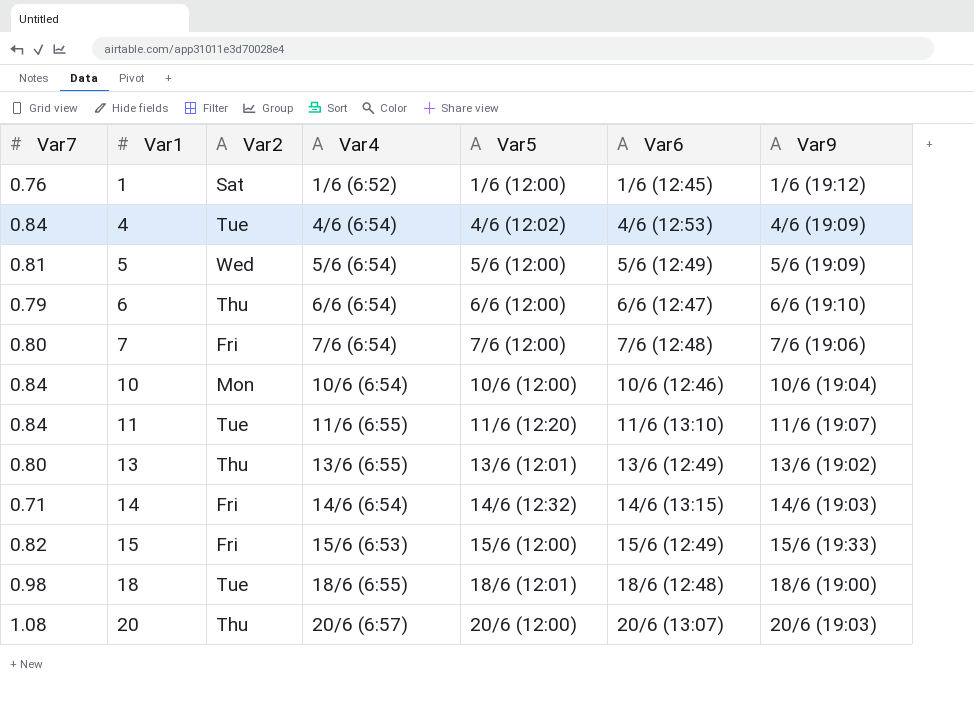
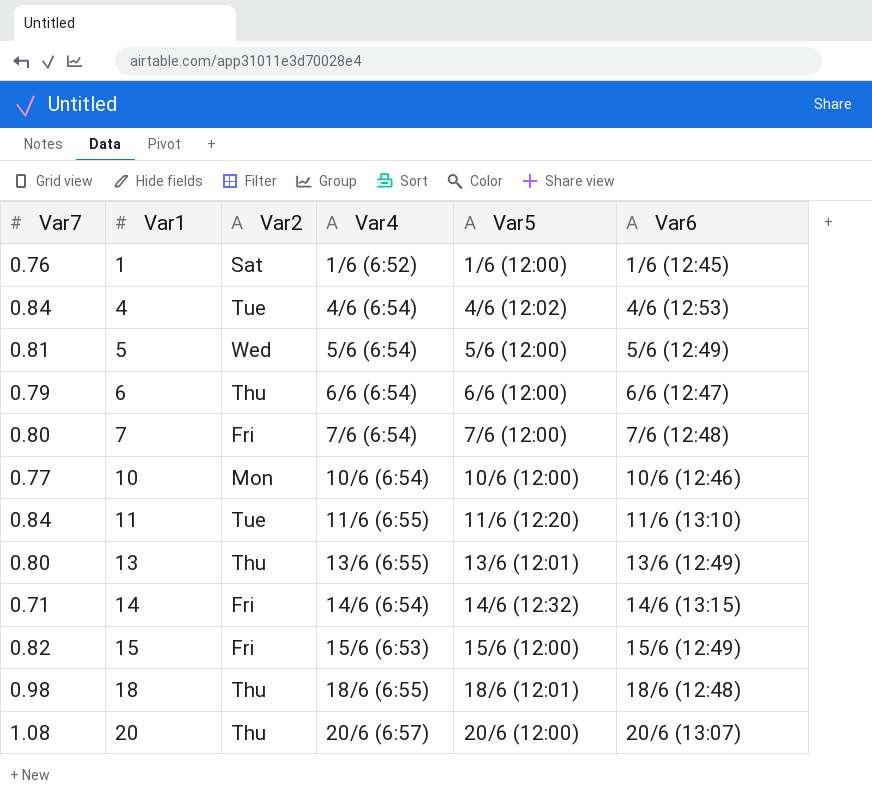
column Var9 | position: 7 -> none
10 | Var7: 0.84 -> 0.77
18 | Var2: Tue -> Thu

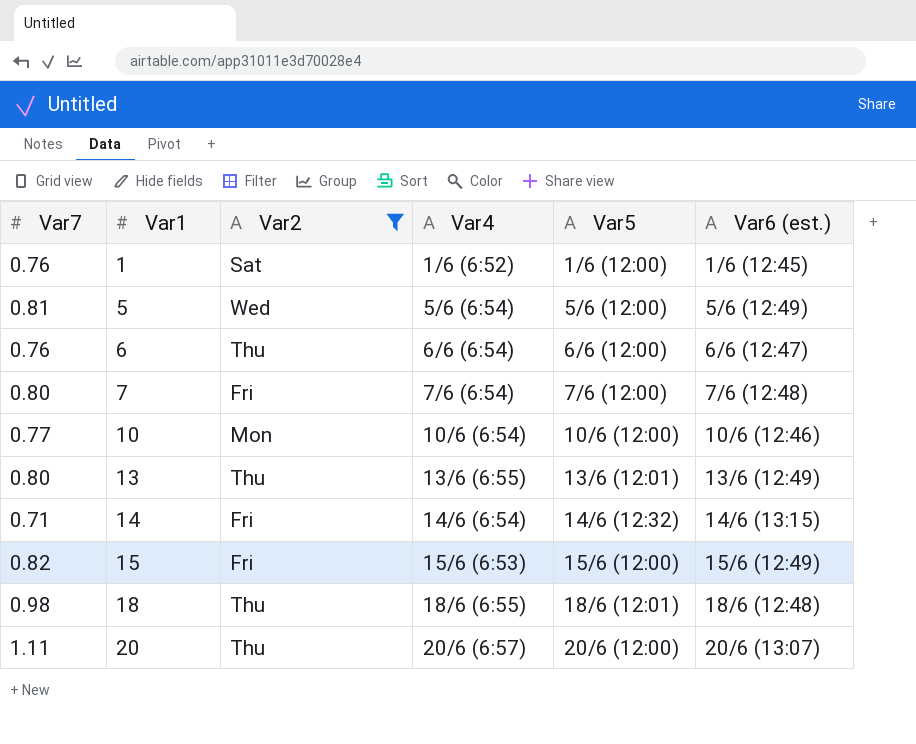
filter: none -> Var2 != Tue
column name: Var6 -> Var6 (est.)
6 | Var7: 0.79 -> 0.76
20 | Var7: 1.08 -> 1.11

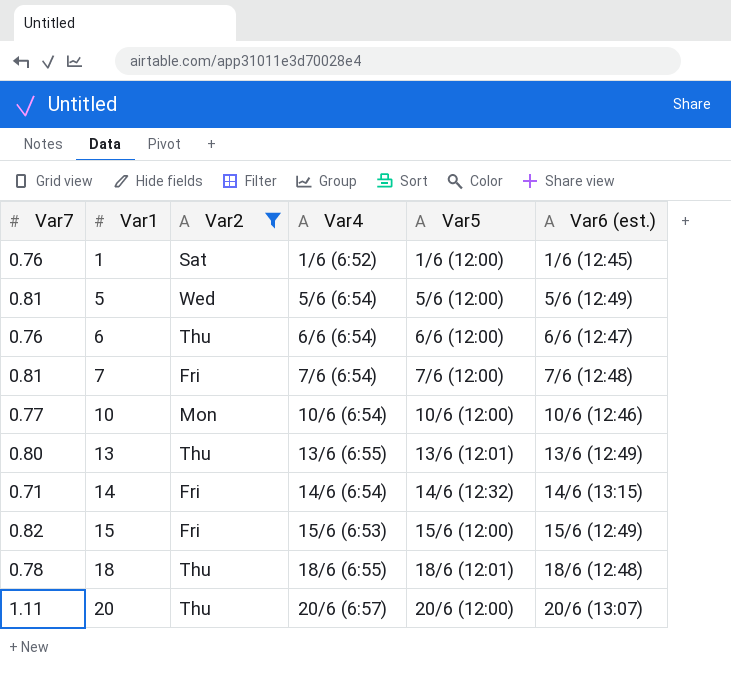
7 | Var7: 0.80 -> 0.81
18 | Var7: 0.98 -> 0.78

